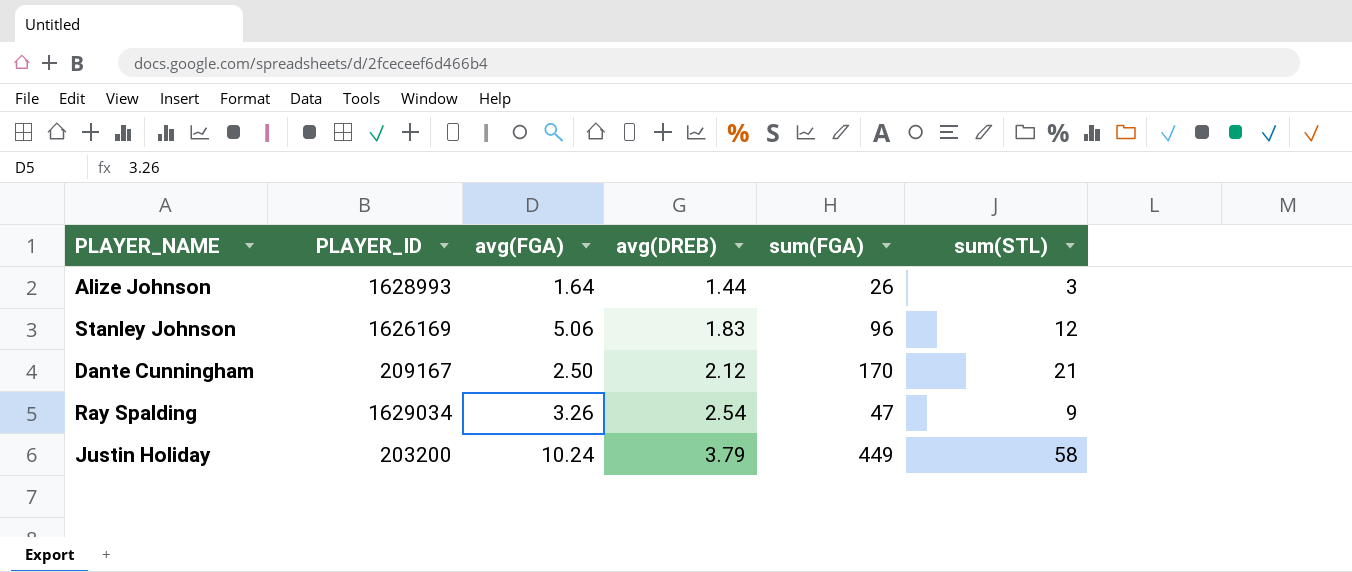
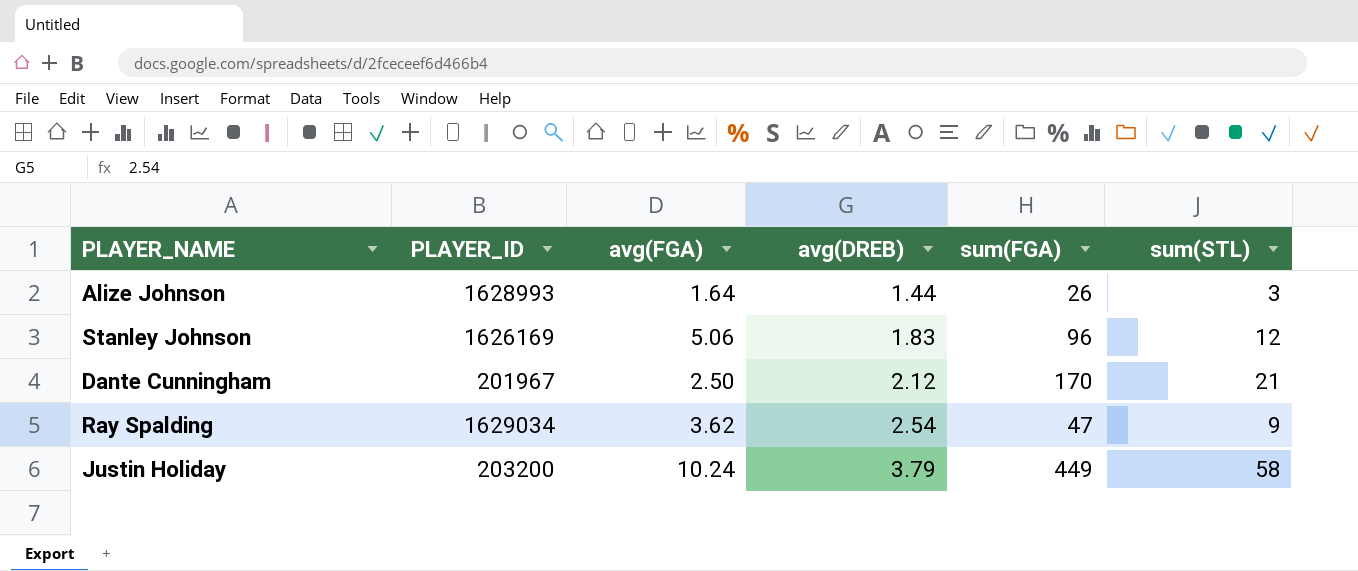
Dante Cunningham | PLAYER_ID: 209167 -> 201967
Ray Spalding | avg(FGA): 3.26 -> 3.62

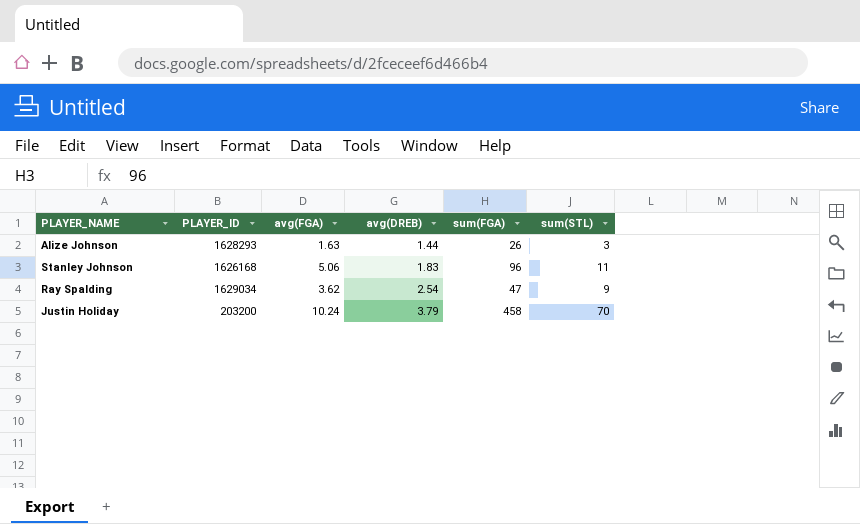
row Dante Cunningham: 201967 | 2.50 | 2.12 | 170 | 21 -> none
Alize Johnson | PLAYER_ID: 1628993 -> 1628293
Alize Johnson | avg(FGA): 1.64 -> 1.63
Stanley Johnson | PLAYER_ID: 1626169 -> 1626168
Stanley Johnson | sum(STL): 12 -> 11
Justin Holiday | sum(FGA): 449 -> 458
Justin Holiday | sum(STL): 58 -> 70

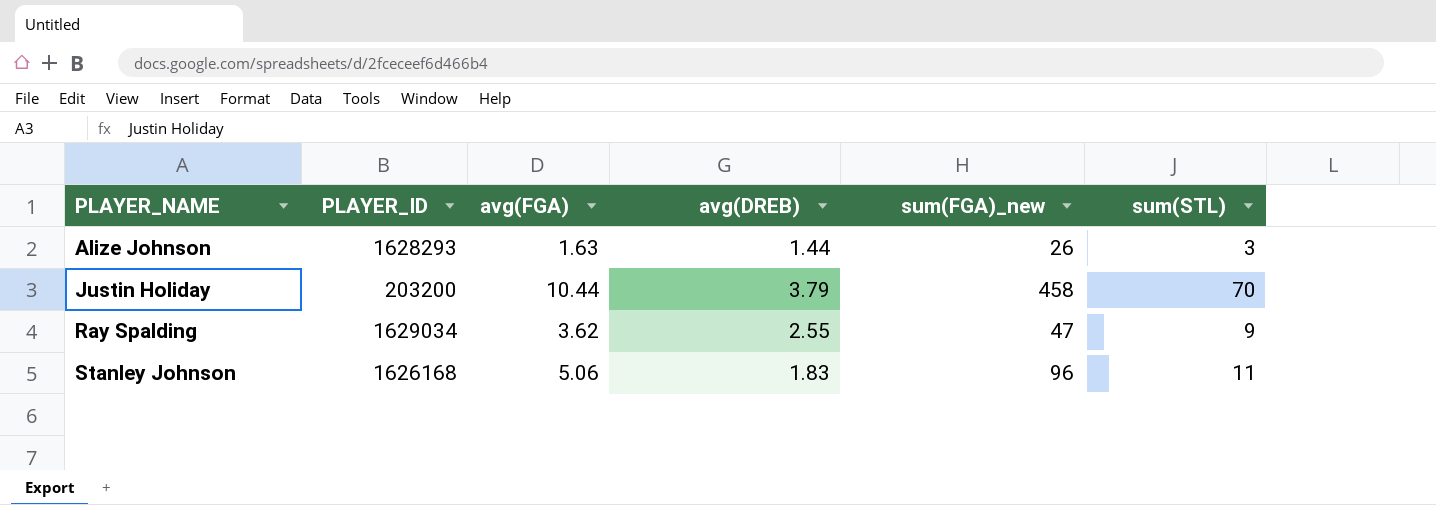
row order: avg(DREB) ascending -> PLAYER_NAME ascending
column name: sum(FGA) -> sum(FGA)_new
Justin Holiday | avg(FGA): 10.24 -> 10.44
Ray Spalding | avg(DREB): 2.54 -> 2.55

